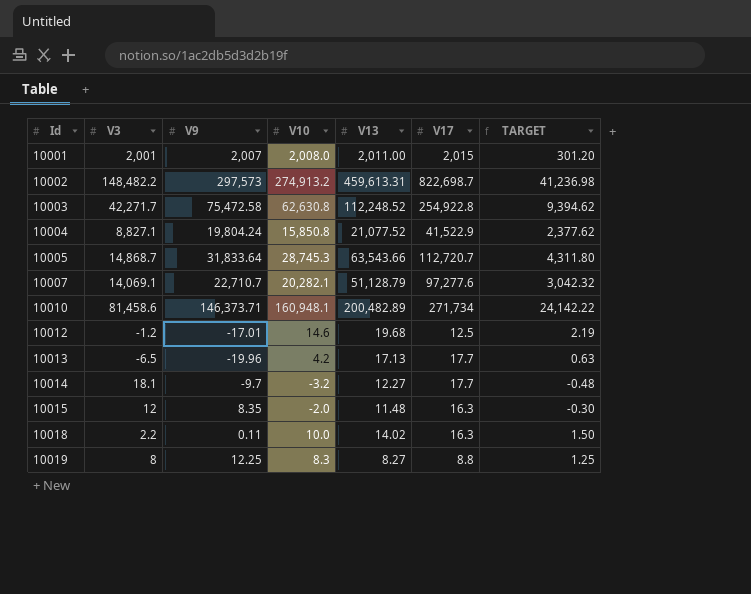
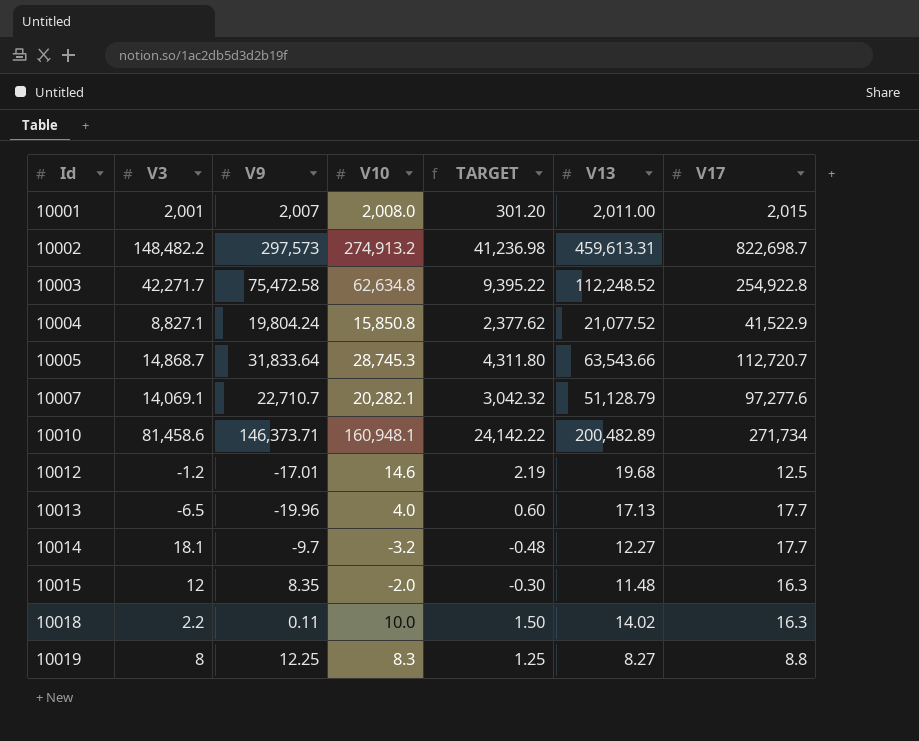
column TARGET | position: 7 -> 5
10003 | V10: 62,630.8 -> 62,634.8
10003 | TARGET: 9,394.62 -> 9,395.22
10013 | V10: 4.2 -> 4.0
10013 | TARGET: 0.63 -> 0.60

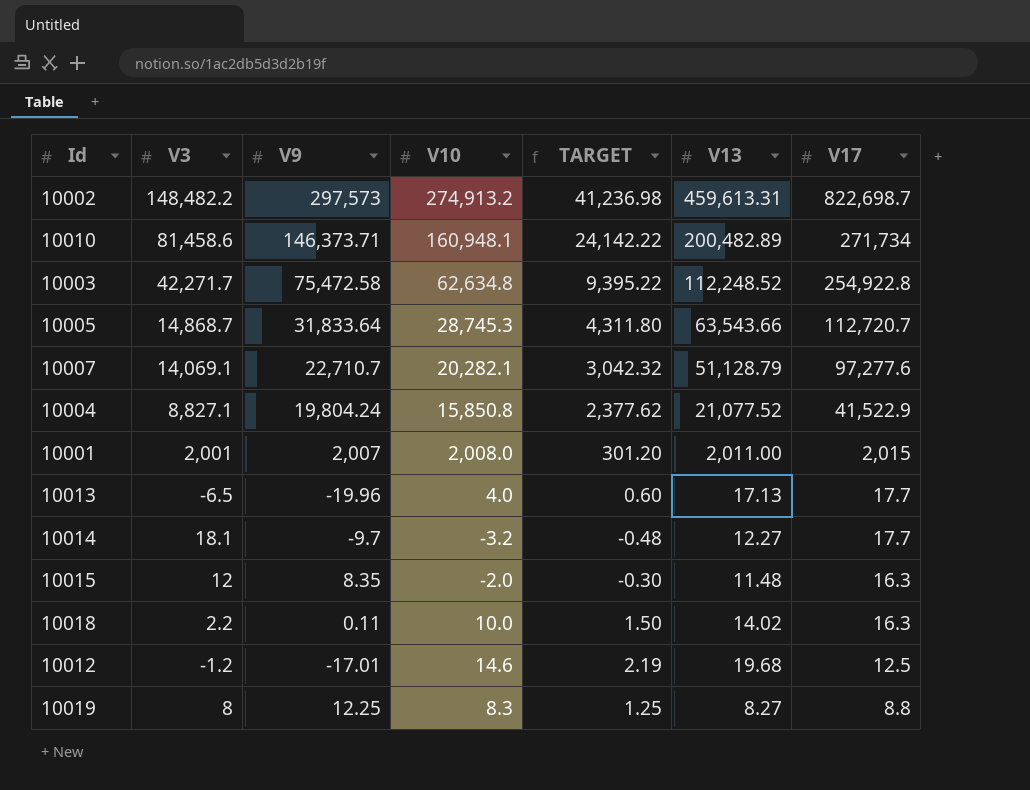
row order: Id ascending -> V17 descending

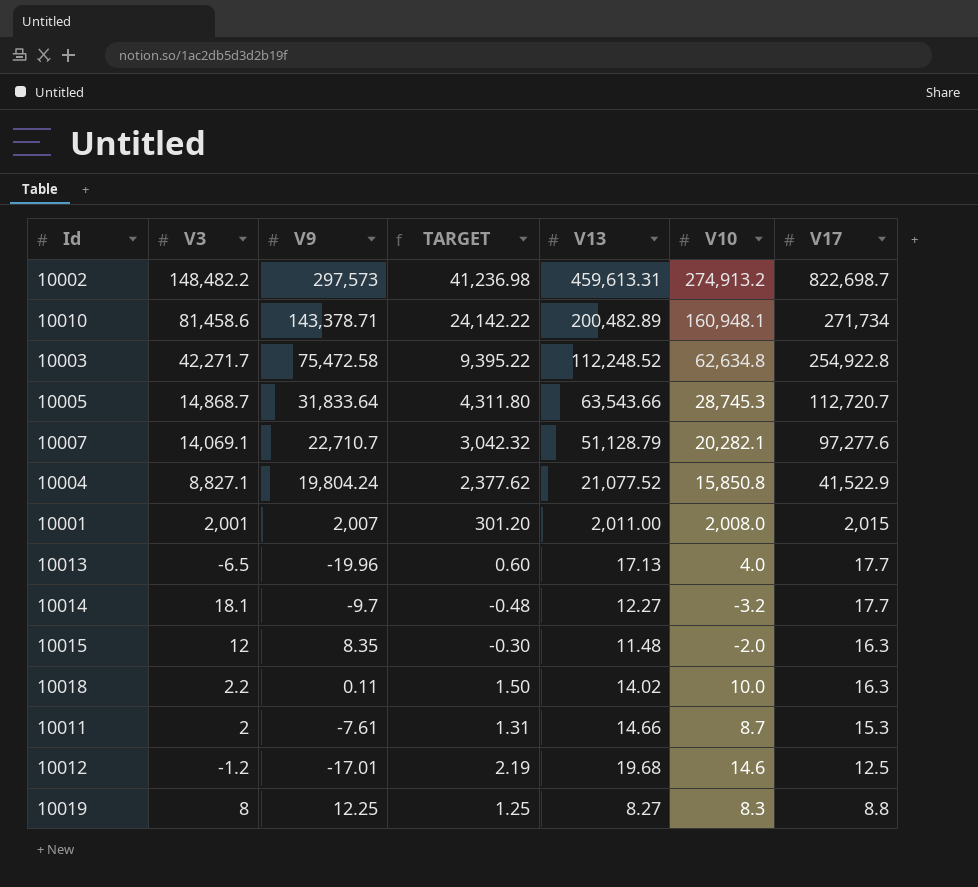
column V10 | position: 4 -> 6
10010 | V9: 146,373.71 -> 143,378.71
row 10011: none -> 2 | -7.61 | 1.31 | 14.66 | 8.7 | 15.3

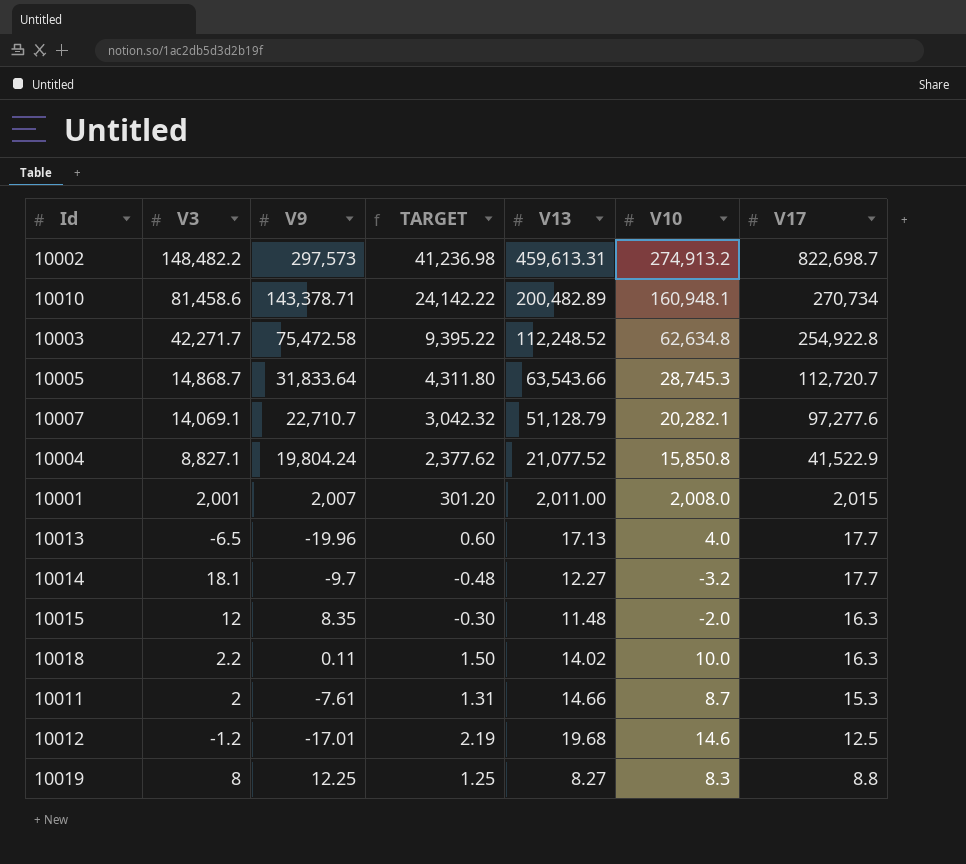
10010 | V17: 271,734 -> 270,734

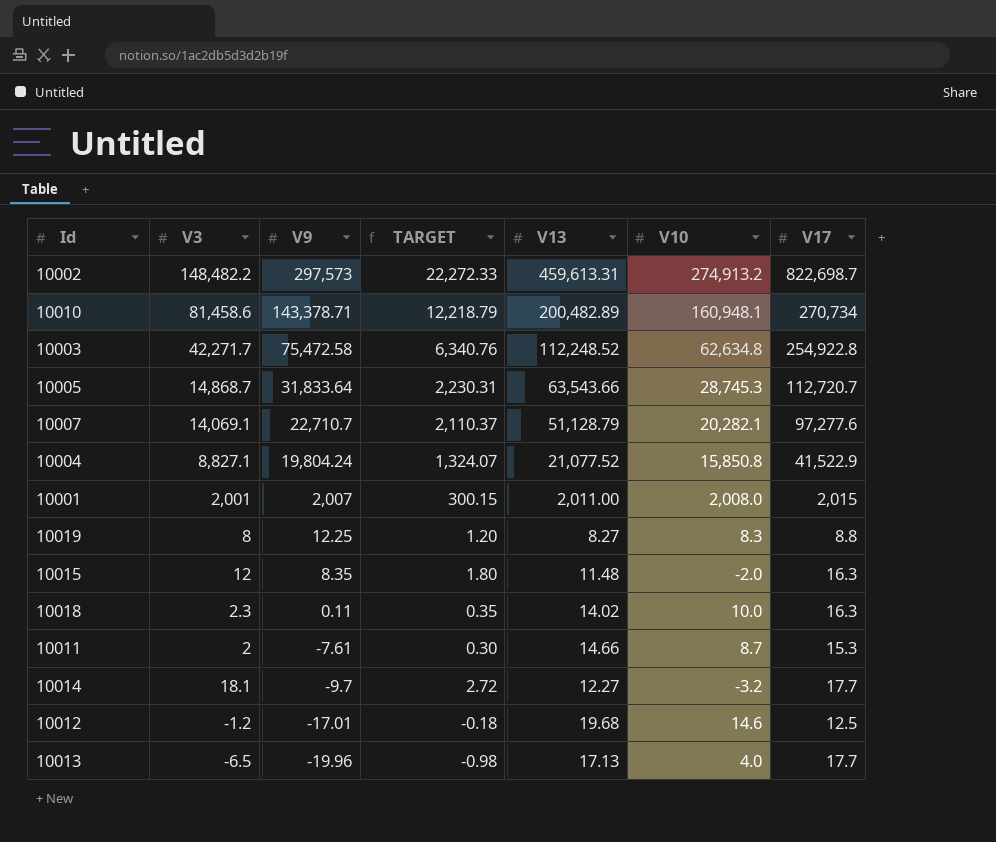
row order: V17 descending -> V9 descending
column TARGET | formula: [V10] * 0.15 -> [V3] * 0.15
10018 | V3: 2.2 -> 2.3

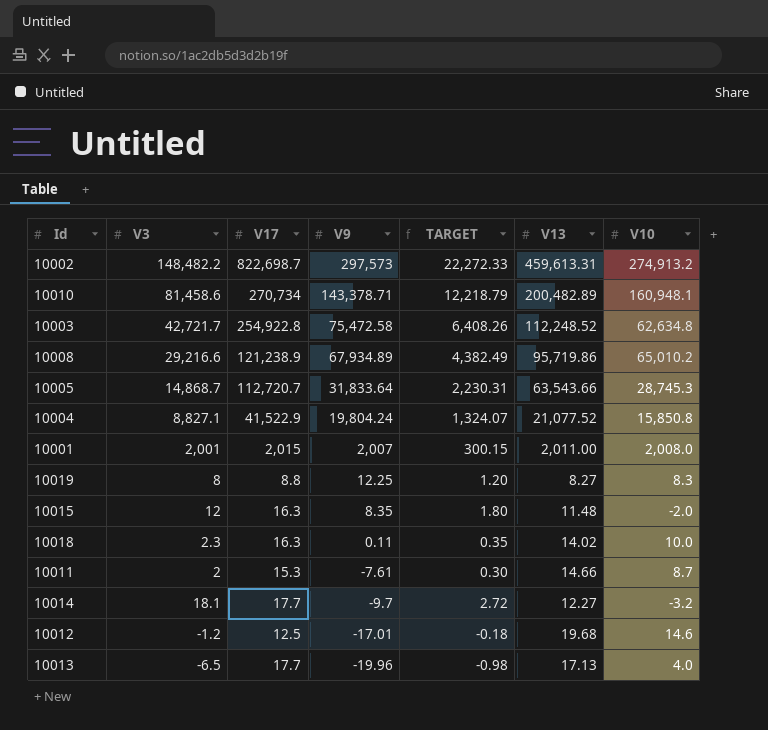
column V17 | position: 7 -> 3
row 10007: 14,069.1 | 22,710.7 | 2,110.37 | 51,128.79 | 20,282.1 | 97,277.6 -> none
10003 | V3: 42,271.7 -> 42,721.7
10003 | TARGET: 6,340.76 -> 6,408.26
row 10008: none -> 29,216.6 | 121,238.9 | 67,934.89 | 4,382.49 | 95,719.86 | 65,010.2

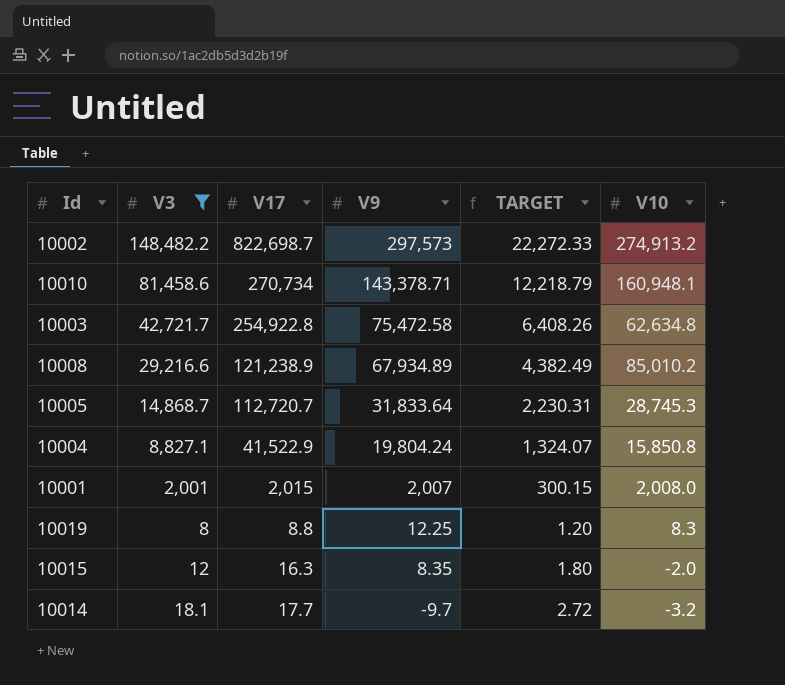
filter: none -> V3 >= 8
column V13 | position: 6 -> none
10008 | V10: 65,010.2 -> 85,010.2

